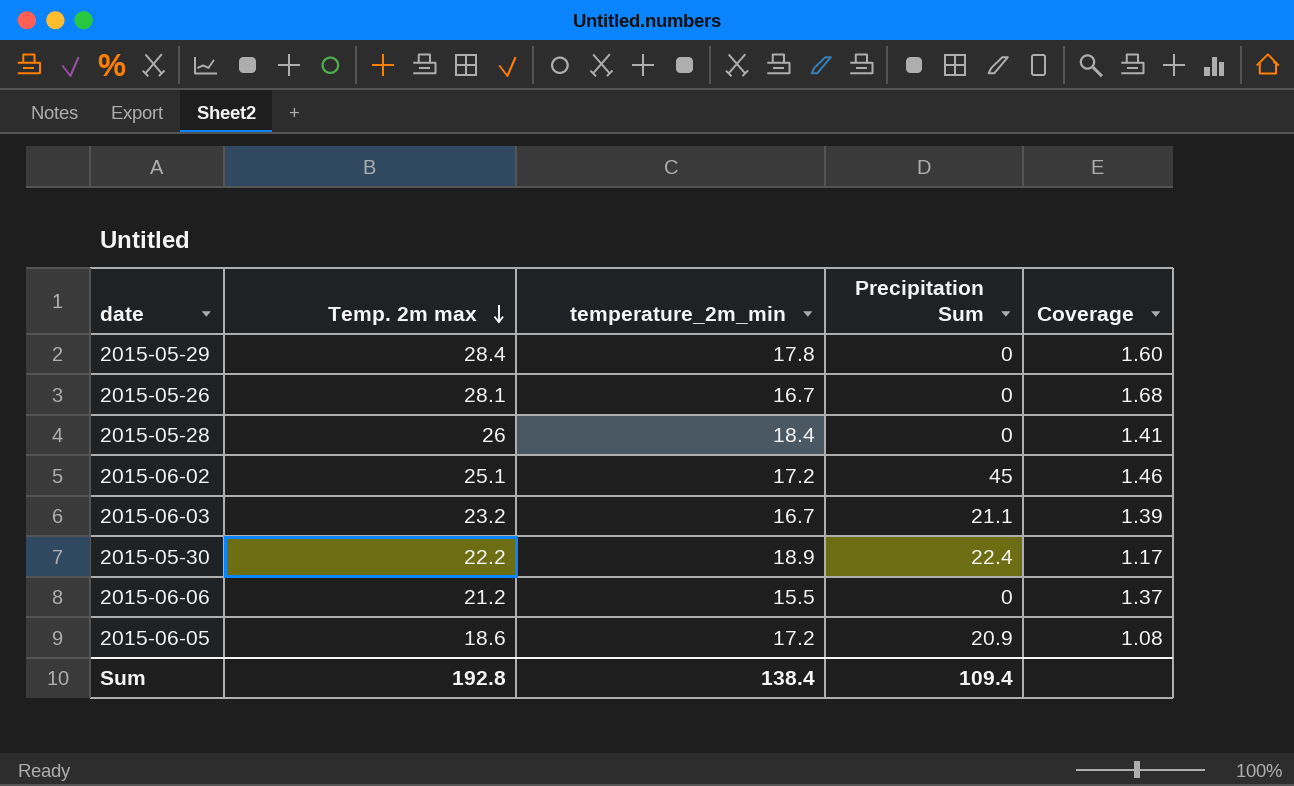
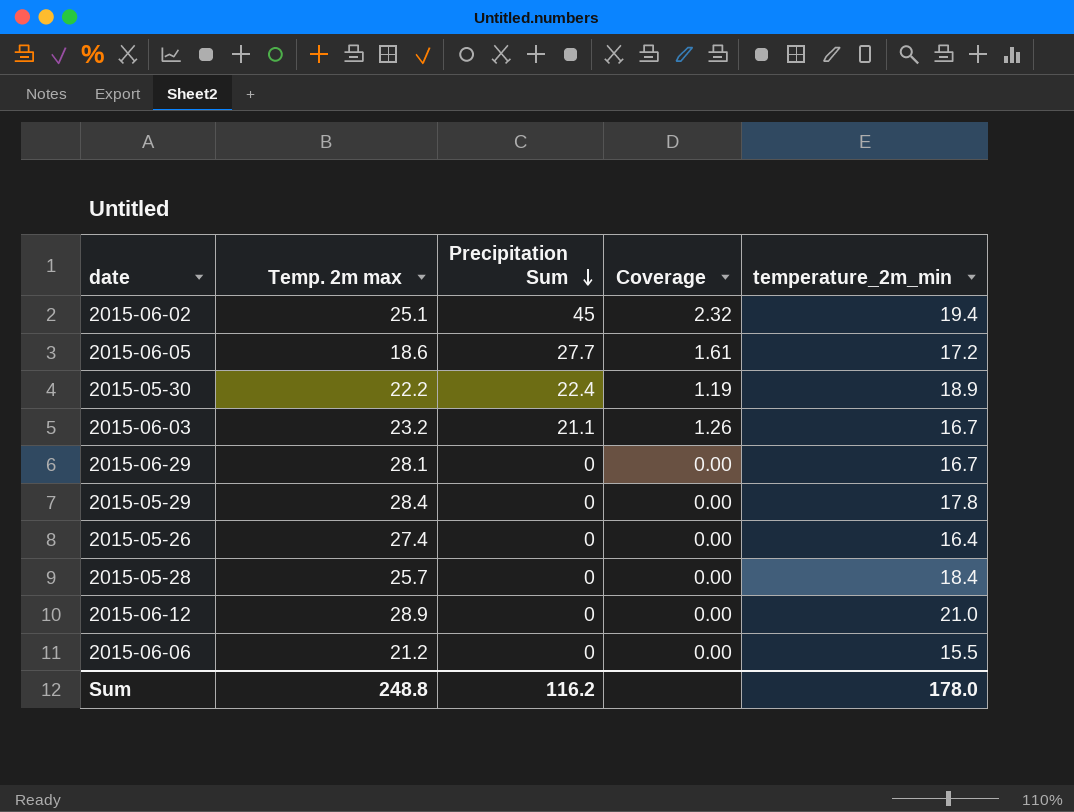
row order: Temp. 2m max descending -> Precipitation Sum descending
column Coverage | formula: [Temp. 2m max] / [temperature_2m_min] -> [Precipitation Sum] / [temperature_2m_min]
column temperature_2m_min | position: 3 -> 5
2015-06-02 | temperature_2m_min: 17.2 -> 19.4
2015-06-05 | Precipitation Sum: 20.9 -> 27.7
row 2015-06-29: none -> 28.1 | 0 | 0.00 | 16.7
2015-05-26 | Temp. 2m max: 28.1 -> 27.4
2015-05-26 | temperature_2m_min: 16.7 -> 16.4
2015-05-28 | Temp. 2m max: 26 -> 25.7
row 2015-06-12: none -> 28.9 | 0 | 0.00 | 21.0
Sum | Temp. 2m max: 192.8 -> 248.8
Sum | Precipitation Sum: 109.4 -> 116.2
Sum | temperature_2m_min: 138.4 -> 178.0

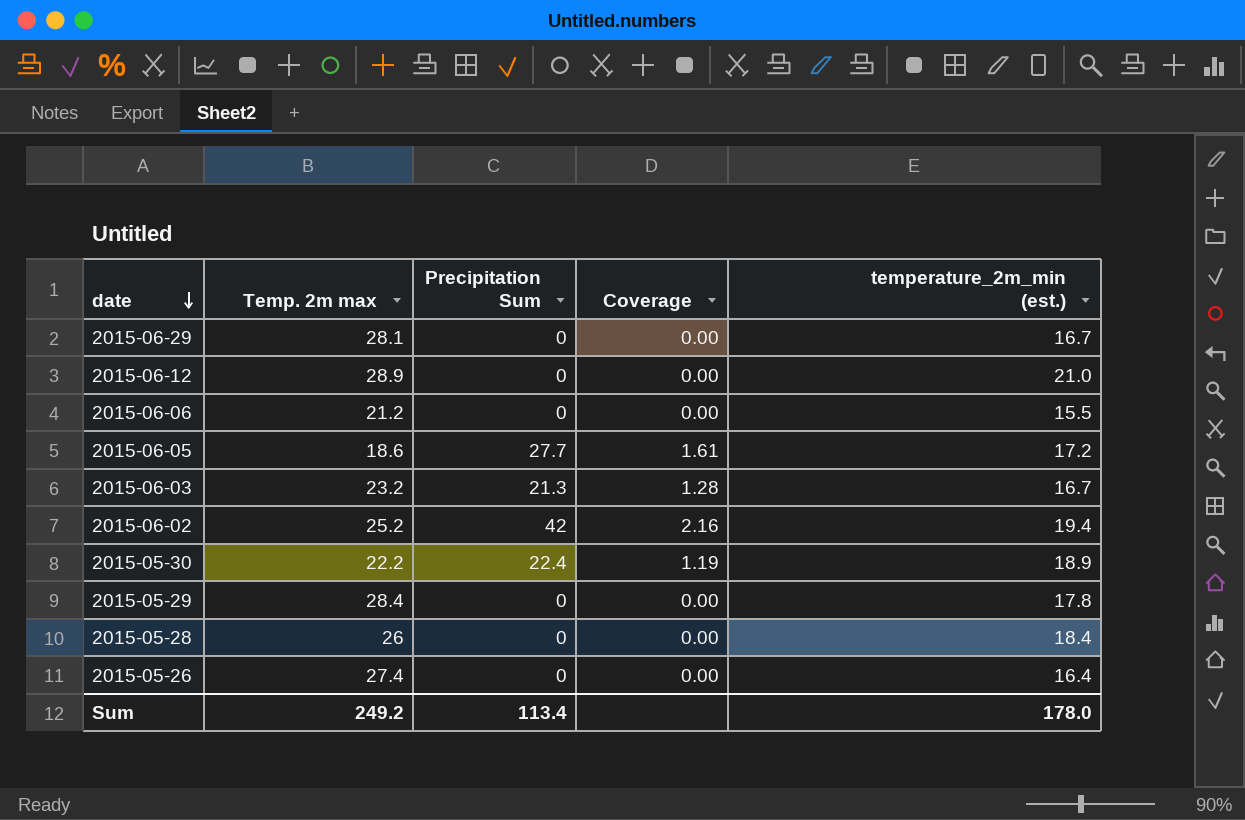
row order: Precipitation Sum descending -> date descending
column name: temperature_2m_min -> temperature_2m_min (est.)
2015-06-03 | Precipitation Sum: 21.1 -> 21.3
2015-06-03 | Coverage: 1.26 -> 1.28
2015-06-02 | Temp. 2m max: 25.1 -> 25.2
2015-06-02 | Precipitation Sum: 45 -> 42
2015-06-02 | Coverage: 2.32 -> 2.16
2015-05-28 | Temp. 2m max: 25.7 -> 26
Sum | Temp. 2m max: 248.8 -> 249.2
Sum | Precipitation Sum: 116.2 -> 113.4

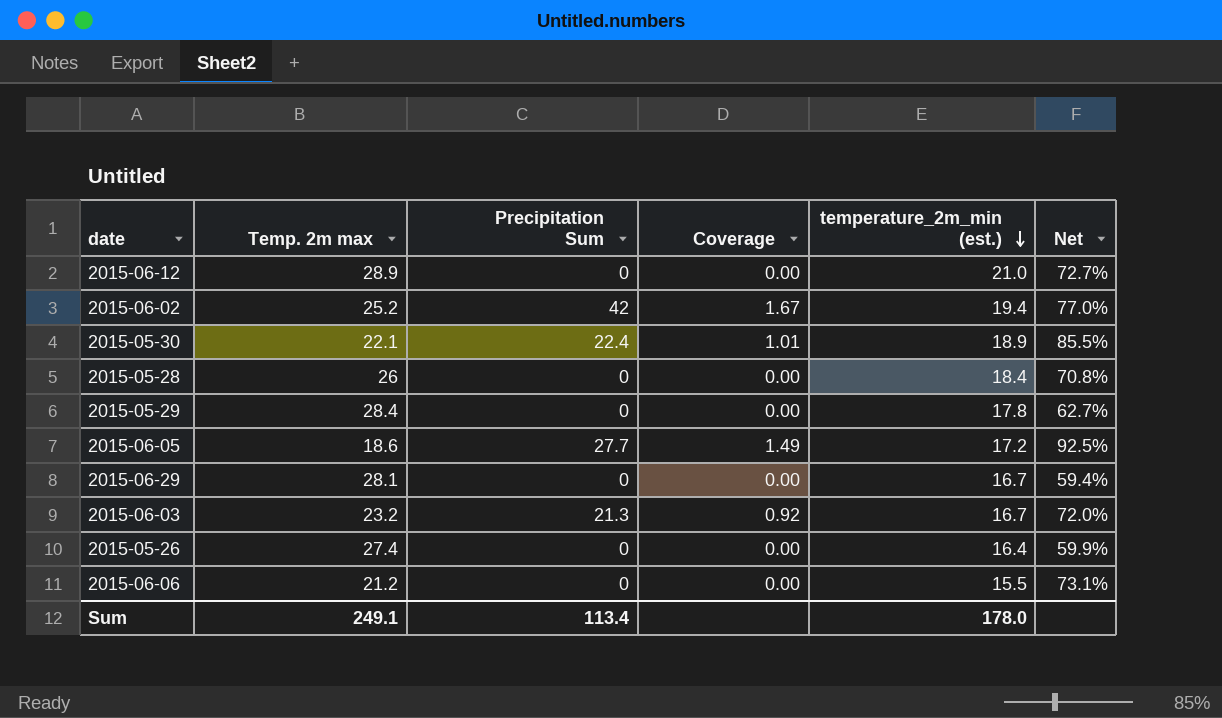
row order: date descending -> temperature_2m_min (est.) descending
column Coverage | formula: [Precipitation Sum] / [temperature_2m_min (est.)] -> [Precipitation Sum] / [Temp. 2m max]
column Net | formula: none -> [temperature_2m_min (est.)] / [Temp. 2m max]
2015-05-30 | Temp. 2m max: 22.2 -> 22.1
Sum | Temp. 2m max: 249.2 -> 249.1

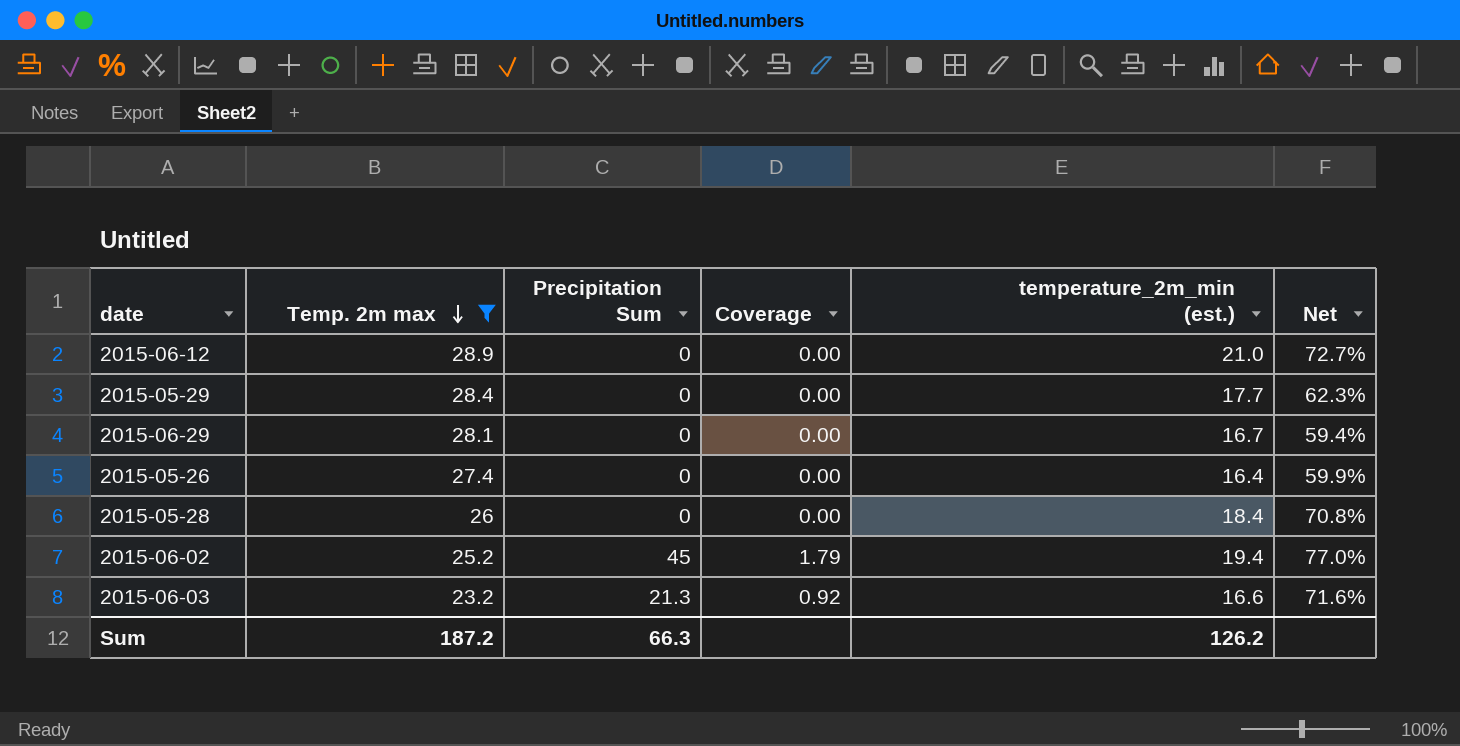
filter: none -> Temp. 2m max >= 23.2
row order: temperature_2m_min (est.) descending -> Temp. 2m max descending
2015-05-29 | temperature_2m_min (est.): 17.8 -> 17.7
2015-05-29 | Net: 62.7% -> 62.3%
2015-06-02 | Precipitation Sum: 42 -> 45
2015-06-02 | Coverage: 1.67 -> 1.79
2015-06-03 | temperature_2m_min (est.): 16.7 -> 16.6
2015-06-03 | Net: 72.0% -> 71.6%
Sum | Temp. 2m max: 249.1 -> 187.2
Sum | Precipitation Sum: 113.4 -> 66.3
Sum | temperature_2m_min (est.): 178.0 -> 126.2

